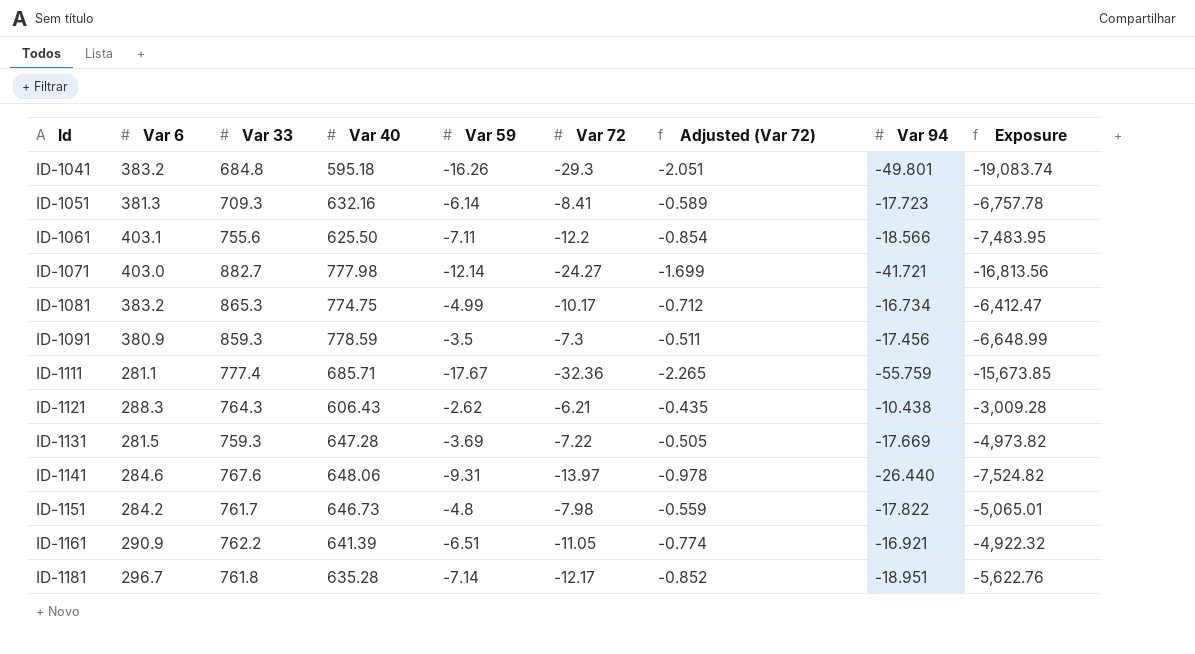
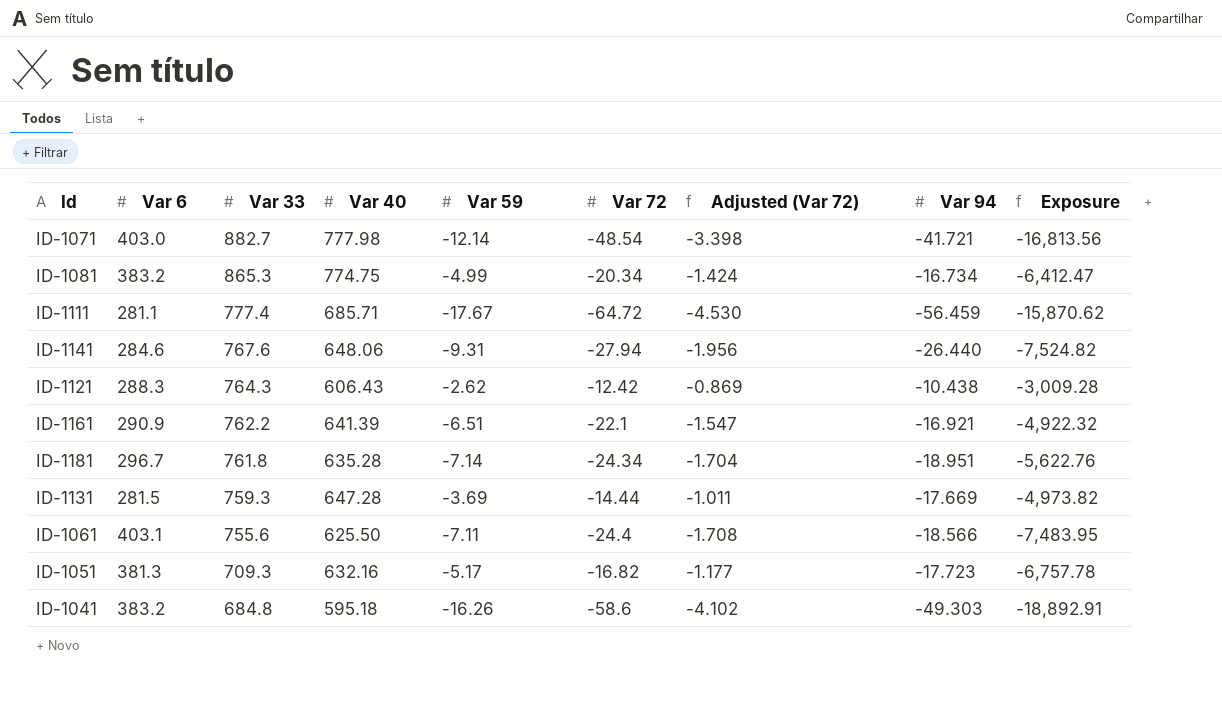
row order: Id ascending -> Var 33 descending
row ID-1091: 380.9 | 859.3 | 778.59 | -3.5 | -7.3 | -0.511 | -17.456 | -6,648.99 -> none
row ID-1151: 284.2 | 761.7 | 646.73 | -4.8 | -7.98 | -0.559 | -17.822 | -5,065.01 -> none
ID-1071 | Var 72: -24.27 -> -48.54
ID-1071 | Adjusted (Var 72): -1.699 -> -3.398
ID-1081 | Var 72: -10.17 -> -20.34
ID-1081 | Adjusted (Var 72): -0.712 -> -1.424
ID-1111 | Var 72: -32.36 -> -64.72
ID-1111 | Adjusted (Var 72): -2.265 -> -4.530
ID-1111 | Var 94: -55.759 -> -56.459
ID-1111 | Exposure: -15,673.85 -> -15,870.62
ID-1141 | Var 72: -13.97 -> -27.94
ID-1141 | Adjusted (Var 72): -0.978 -> -1.956
ID-1121 | Var 72: -6.21 -> -12.42
ID-1121 | Adjusted (Var 72): -0.435 -> -0.869
ID-1161 | Var 72: -11.05 -> -22.1
ID-1161 | Adjusted (Var 72): -0.774 -> -1.547
ID-1181 | Var 72: -12.17 -> -24.34
ID-1181 | Adjusted (Var 72): -0.852 -> -1.704
ID-1131 | Var 72: -7.22 -> -14.44
ID-1131 | Adjusted (Var 72): -0.505 -> -1.011
ID-1061 | Var 72: -12.2 -> -24.4
ID-1061 | Adjusted (Var 72): -0.854 -> -1.708
ID-1051 | Var 59: -6.14 -> -5.17
ID-1051 | Var 72: -8.41 -> -16.82
ID-1051 | Adjusted (Var 72): -0.589 -> -1.177
ID-1041 | Var 72: -29.3 -> -58.6
ID-1041 | Adjusted (Var 72): -2.051 -> -4.102
ID-1041 | Var 94: -49.801 -> -49.303
ID-1041 | Exposure: -19,083.74 -> -18,892.91

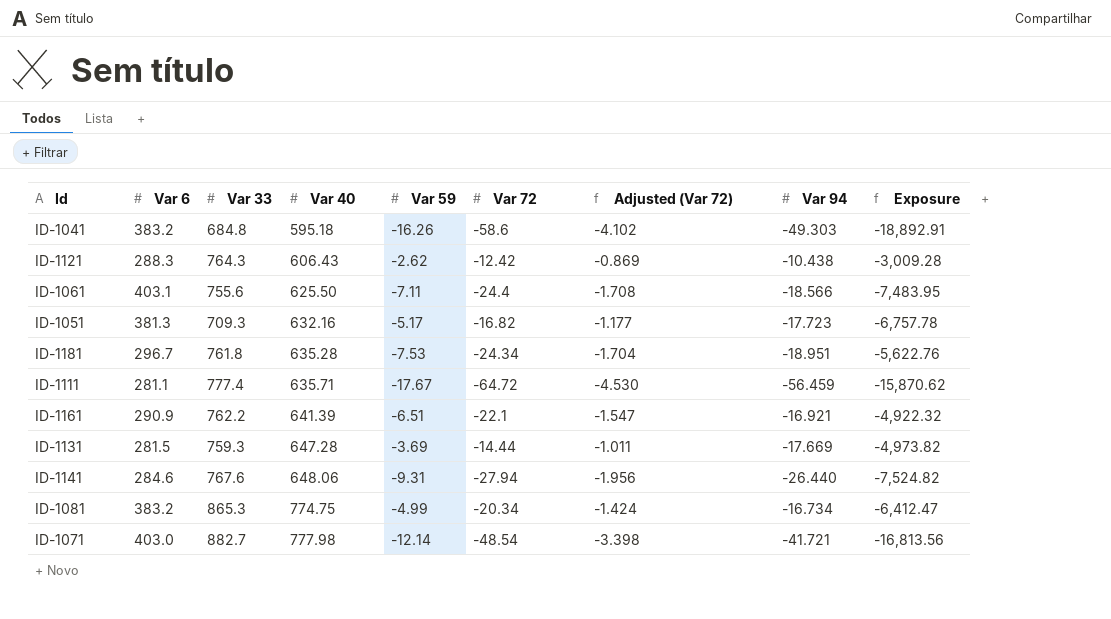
row order: Var 33 descending -> Var 40 ascending
ID-1181 | Var 59: -7.14 -> -7.53
ID-1111 | Var 40: 685.71 -> 635.71

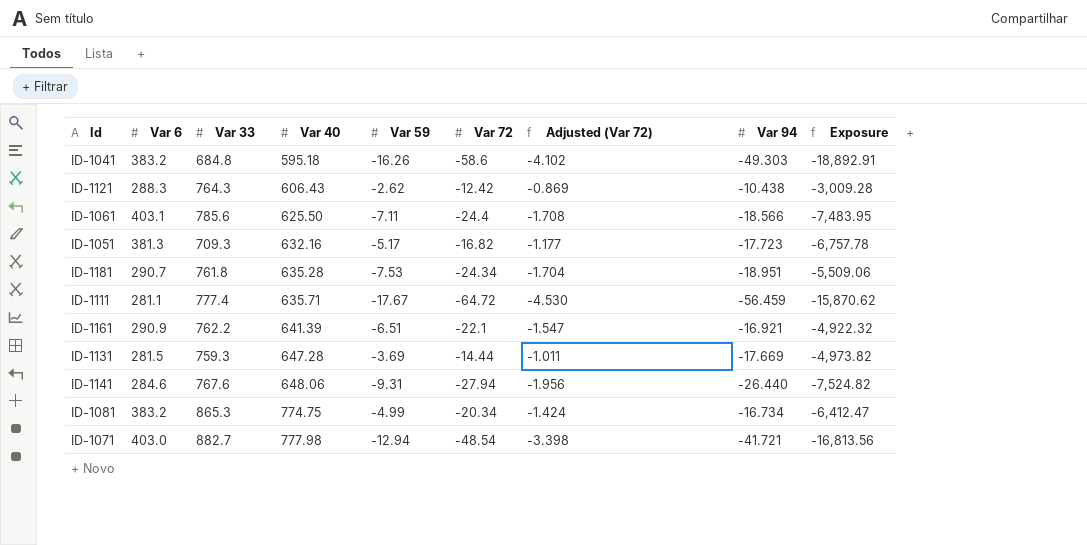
ID-1061 | Var 33: 755.6 -> 785.6
ID-1181 | Var 6: 296.7 -> 290.7
ID-1181 | Exposure: -5,622.76 -> -5,509.06
ID-1071 | Var 59: -12.14 -> -12.94

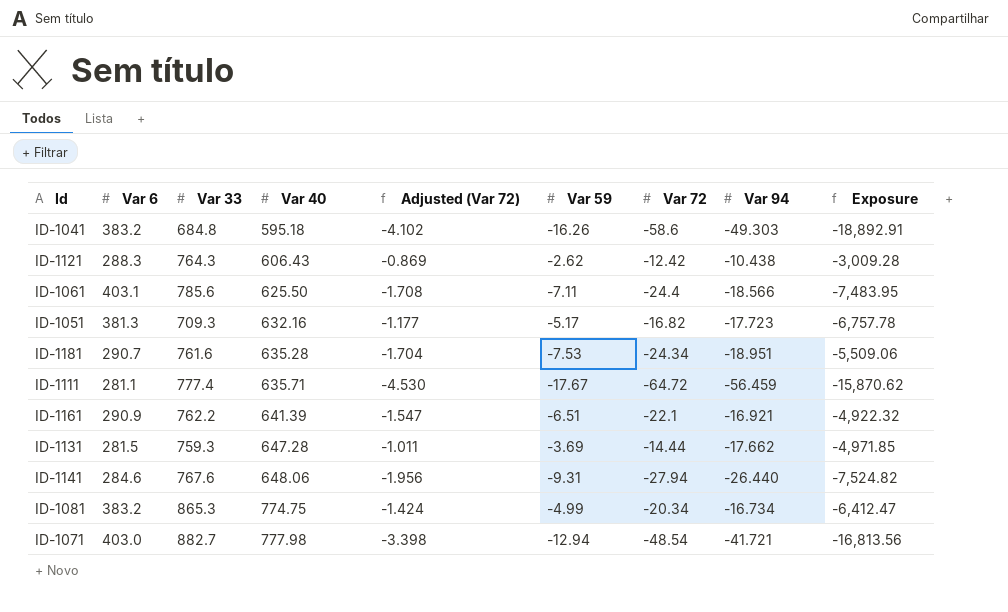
column Adjusted (Var 72) | position: 7 -> 5
ID-1181 | Var 33: 761.8 -> 761.6
ID-1131 | Var 94: -17.669 -> -17.662
ID-1131 | Exposure: -4,973.82 -> -4,971.85

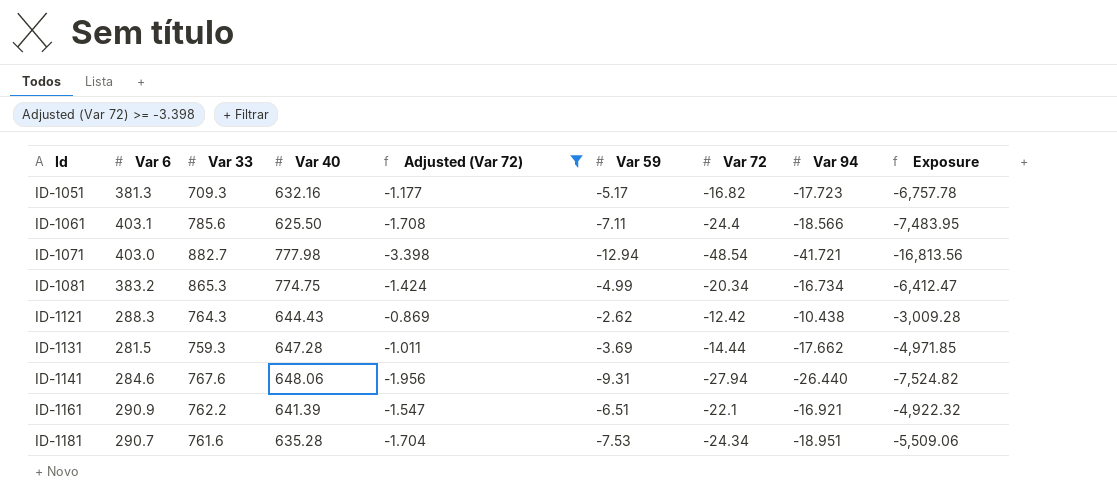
filter: none -> Adjusted (Var 72) >= -3.398
row order: Var 40 ascending -> Id ascending
ID-1121 | Var 40: 606.43 -> 644.43

